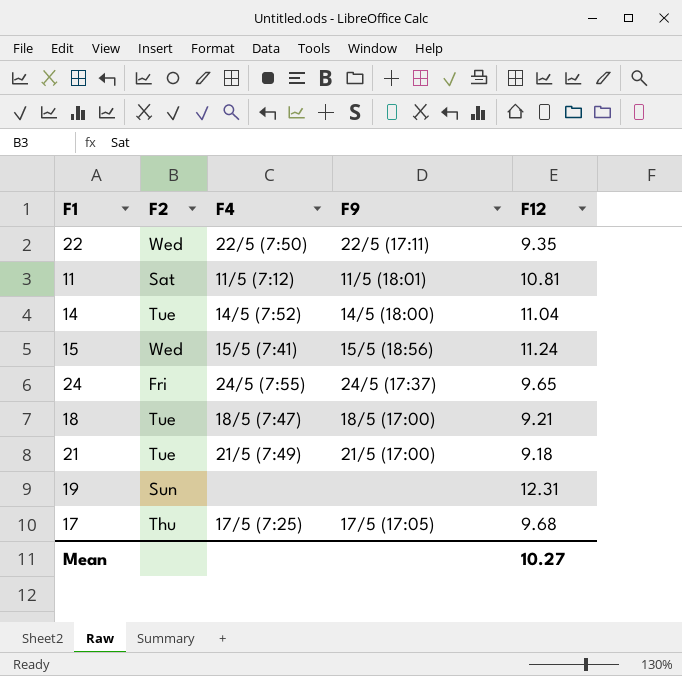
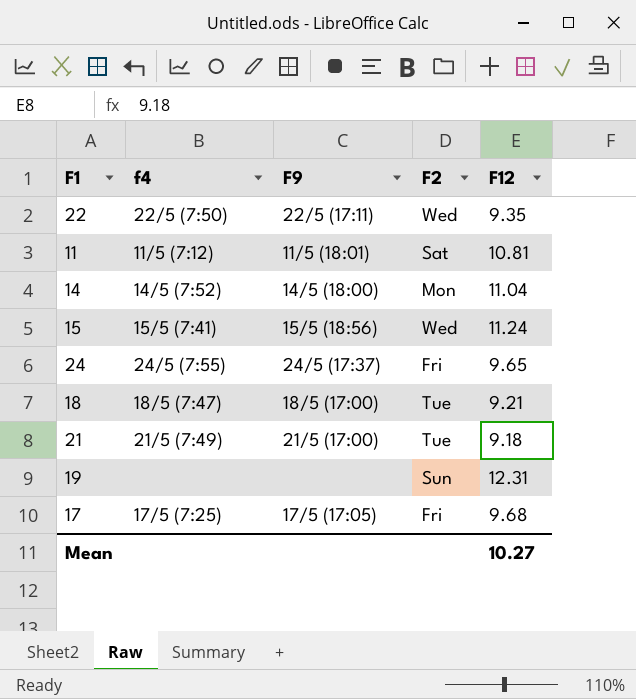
column name: F4 -> f4
column F2 | position: 2 -> 4
14 | F2: Tue -> Mon
17 | F2: Thu -> Fri

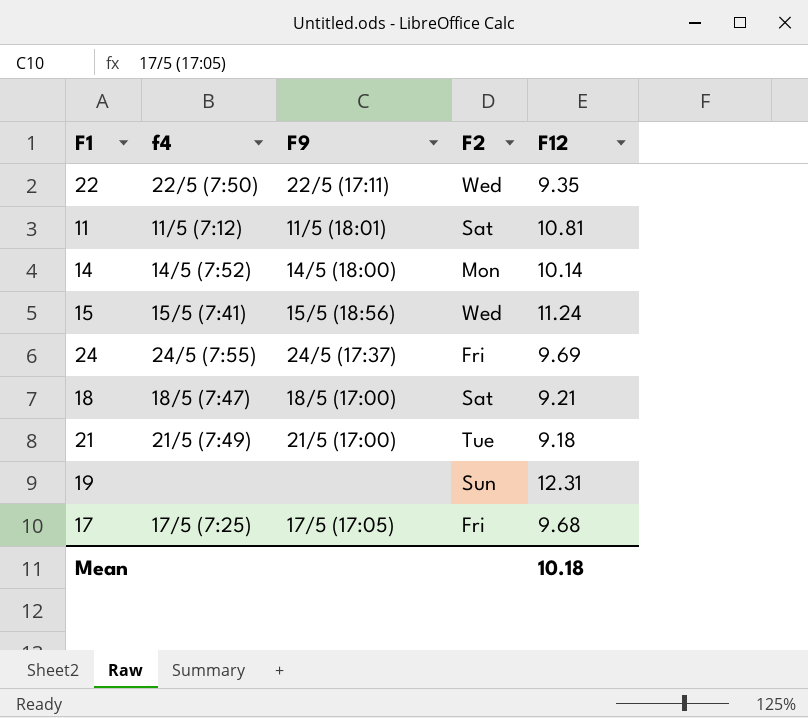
14 | F12: 11.04 -> 10.14
24 | F12: 9.65 -> 9.69
18 | F2: Tue -> Sat
Mean | F12: 10.27 -> 10.18

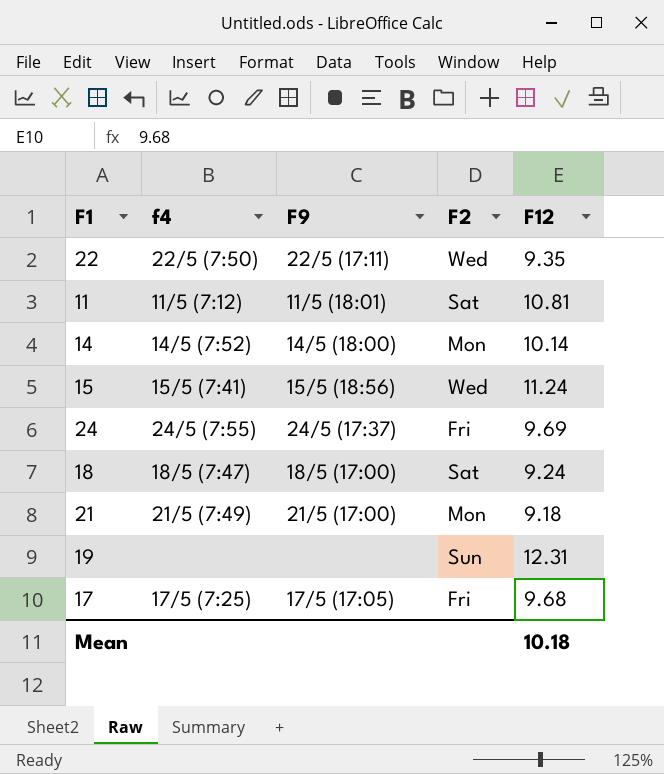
18 | F12: 9.21 -> 9.24
21 | F2: Tue -> Mon

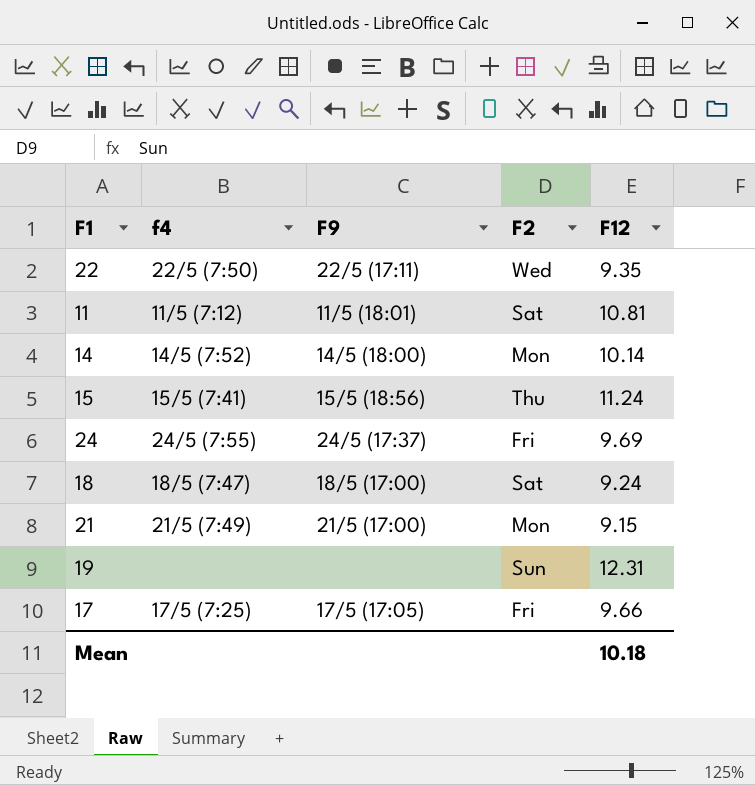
15 | F2: Wed -> Thu
21 | F12: 9.18 -> 9.15
17 | F12: 9.68 -> 9.66

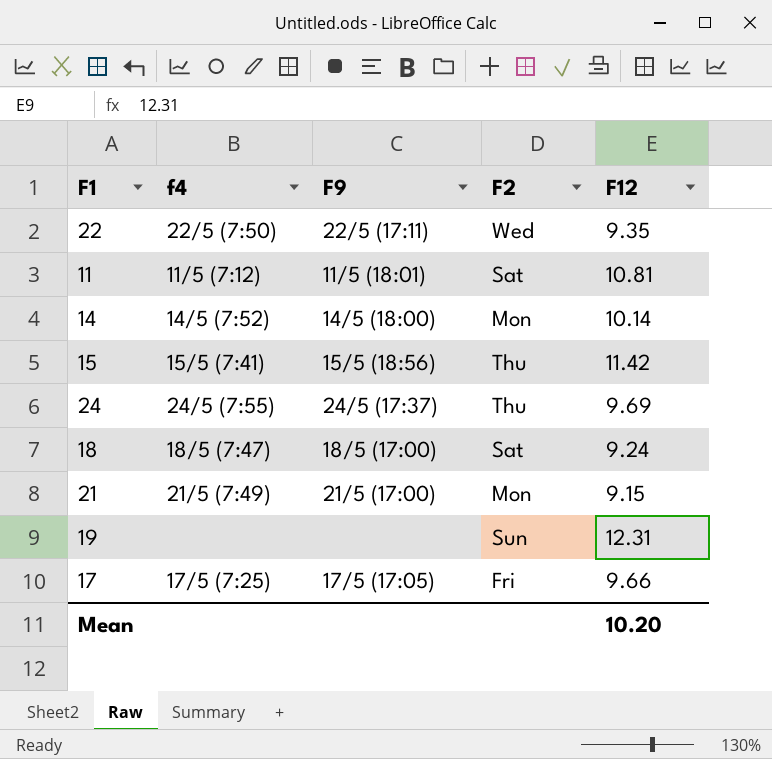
15 | F12: 11.24 -> 11.42
24 | F2: Fri -> Thu
Mean | F12: 10.18 -> 10.20

